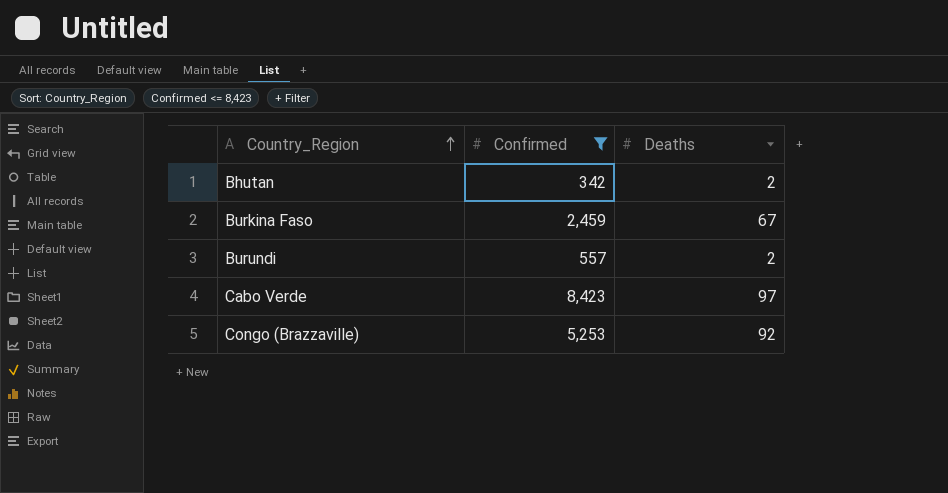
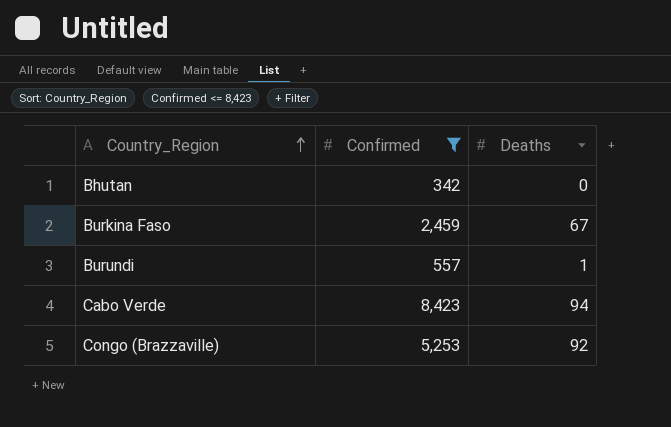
Bhutan | Deaths: 2 -> 0
Burundi | Deaths: 2 -> 1
Cabo Verde | Deaths: 97 -> 94

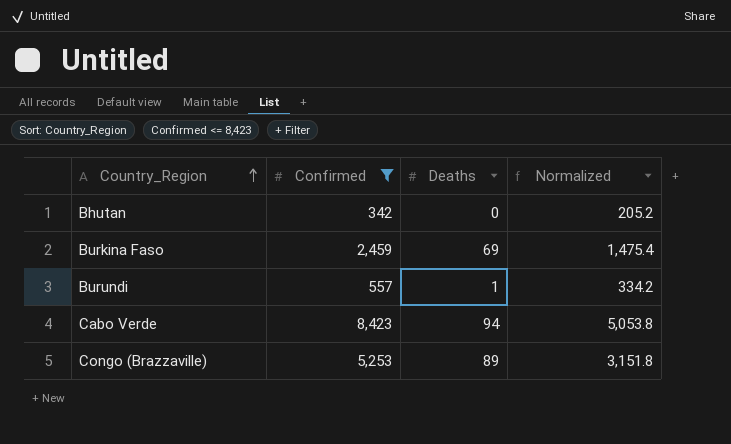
column Normalized | formula: none -> [Confirmed] * 0.6
Burkina Faso | Deaths: 67 -> 69
Congo (Brazzaville) | Deaths: 92 -> 89

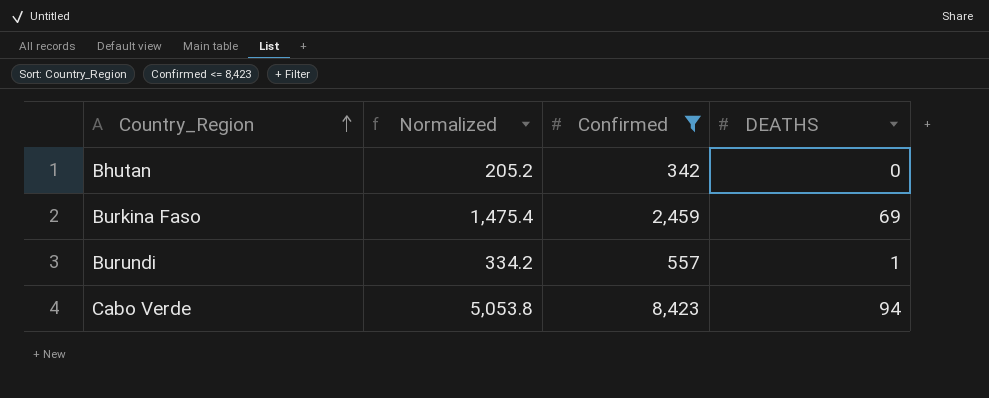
column Normalized | position: 4 -> 2
column name: Deaths -> DEATHS
row Congo (Brazzaville): 5,253 | 89 | 3,151.8 -> none

